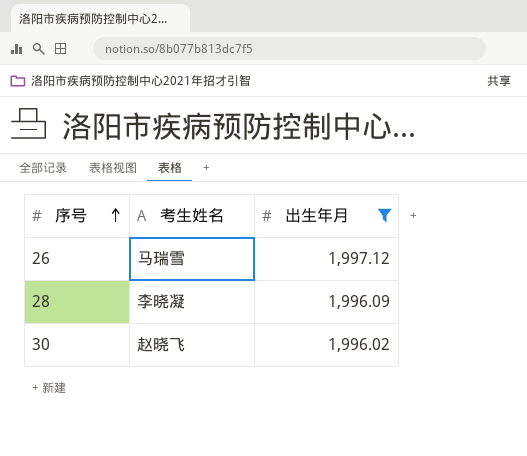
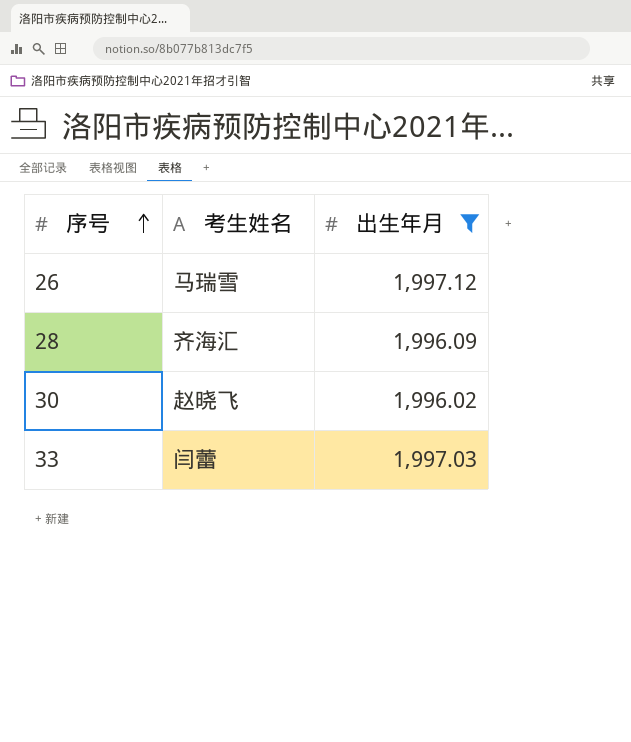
28 | 考生姓名: 李晓凝 -> 齐海汇
row 33: none -> 闫蕾 | 1,997.03

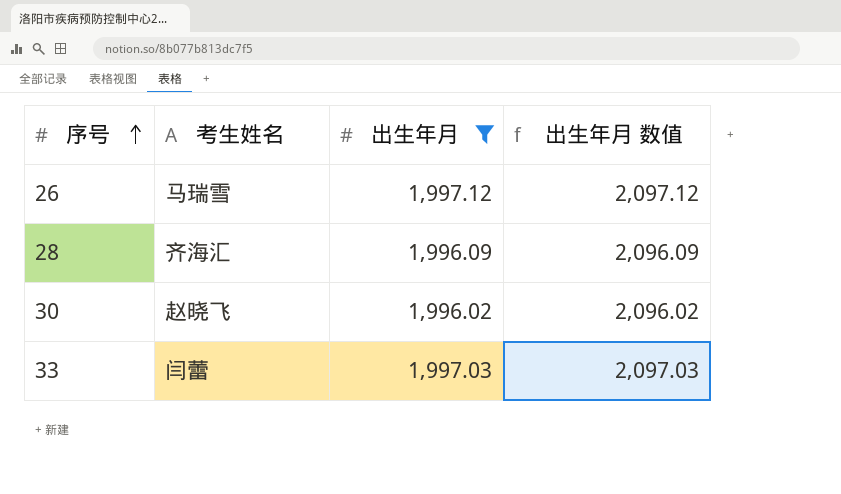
column 出生年月 数值 | formula: none -> [出生年月] + 100

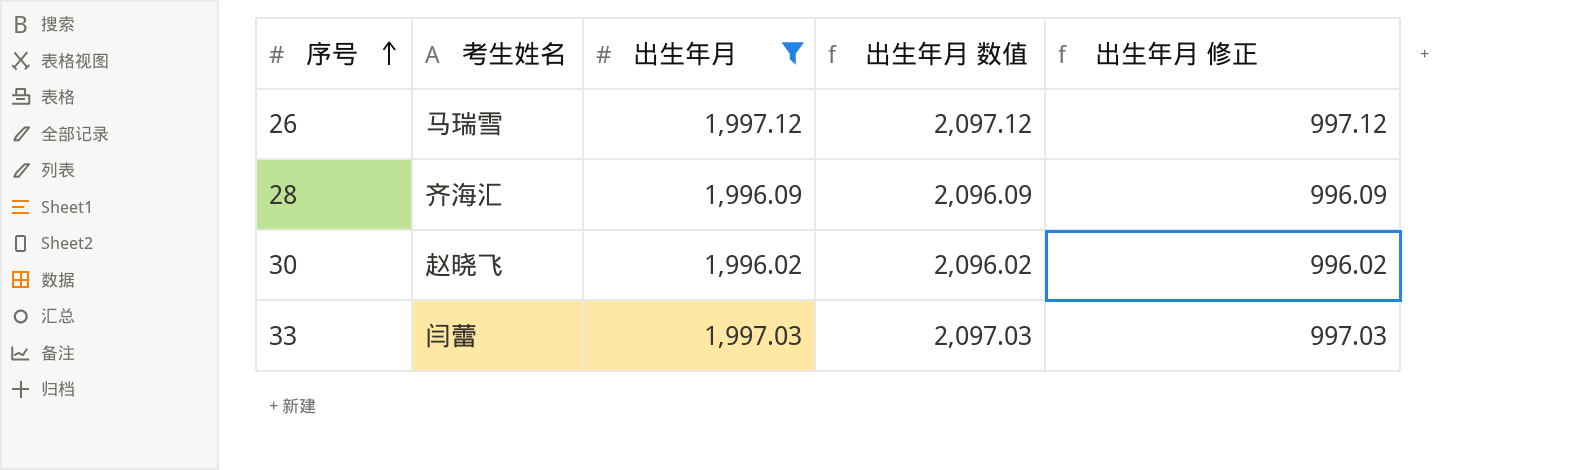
column 出生年月 修正 | formula: none -> [出生年月] - 1000

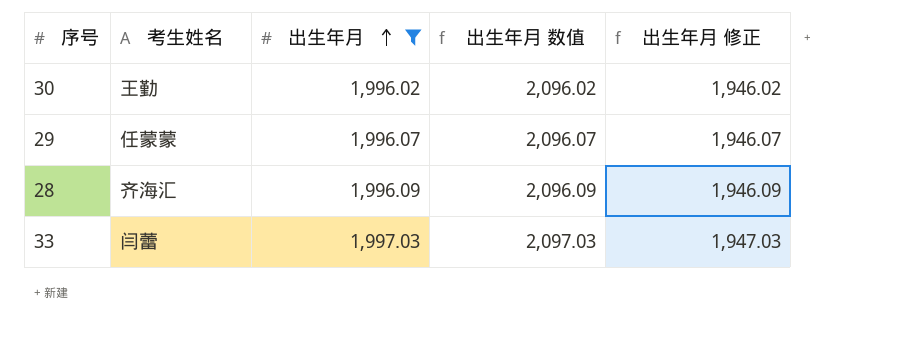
row order: 序号 ascending -> 出生年月 ascending
column 出生年月 修正 | formula: [出生年月] - 1000 -> [出生年月] - 50
row 26: 马瑞雪 | 1,997.12 | 2,097.12 | 997.12 -> none
30 | 考生姓名: 赵晓飞 -> 王勤
row 29: none -> 任蒙蒙 | 1,996.07 | 2,096.07 | 1,946.07

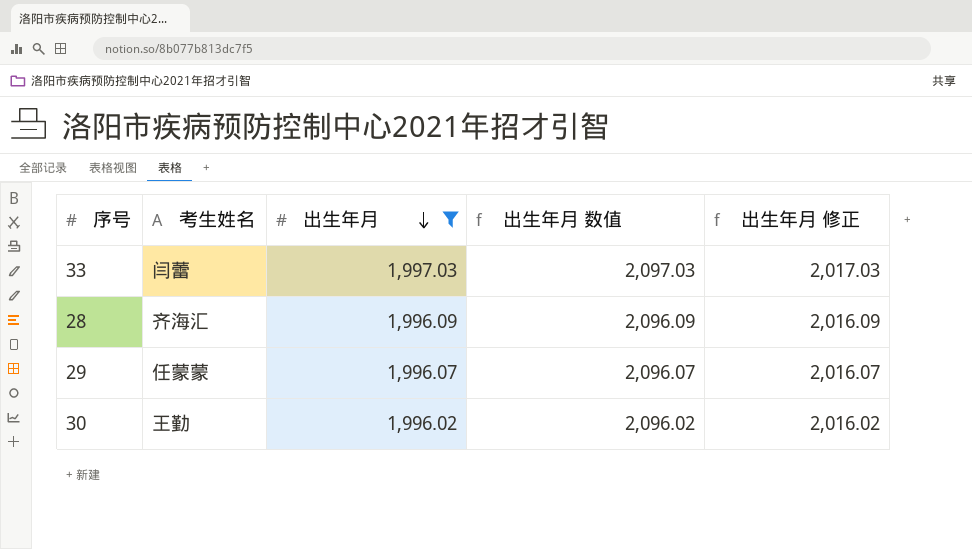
row order: 出生年月 ascending -> 出生年月 descending
column 出生年月 修正 | formula: [出生年月] - 50 -> [出生年月] + 20

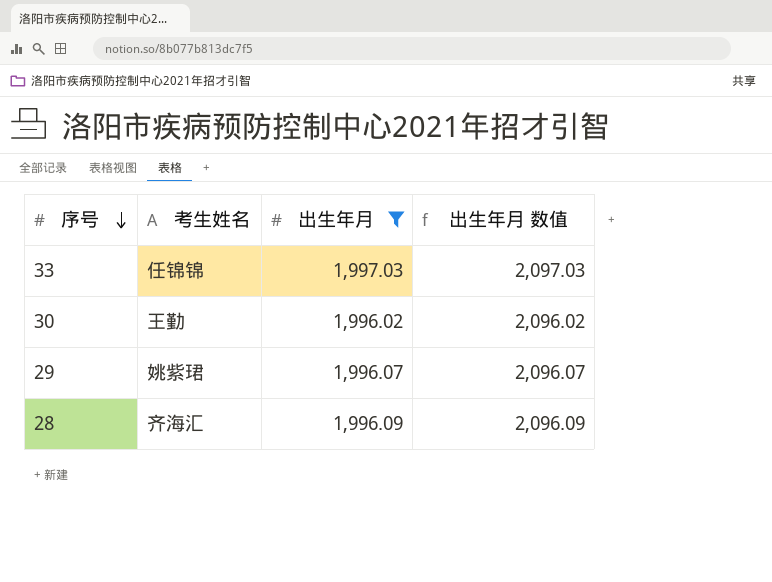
row order: 出生年月 descending -> 序号 descending
column 出生年月 修正 | formula: [出生年月] + 20 -> none
33 | 考生姓名: 闫蕾 -> 任锦锦
29 | 考生姓名: 任蒙蒙 -> 姚紫珺

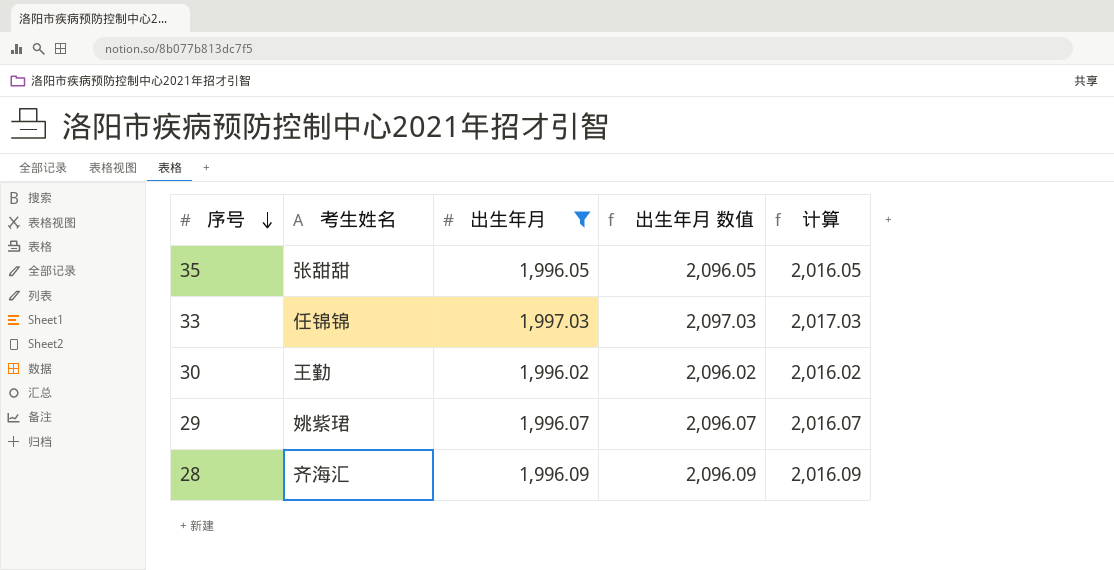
column 计算 | formula: none -> [出生年月] + 20
row 35: none -> 张甜甜 | 1,996.05 | 2,096.05 | 2,016.05

